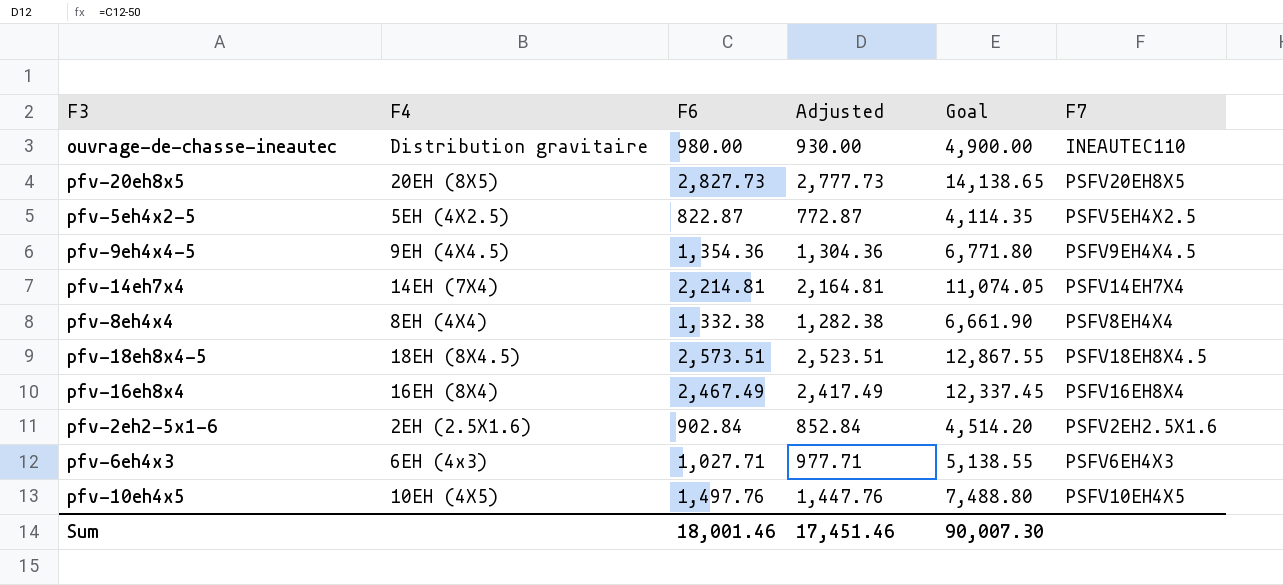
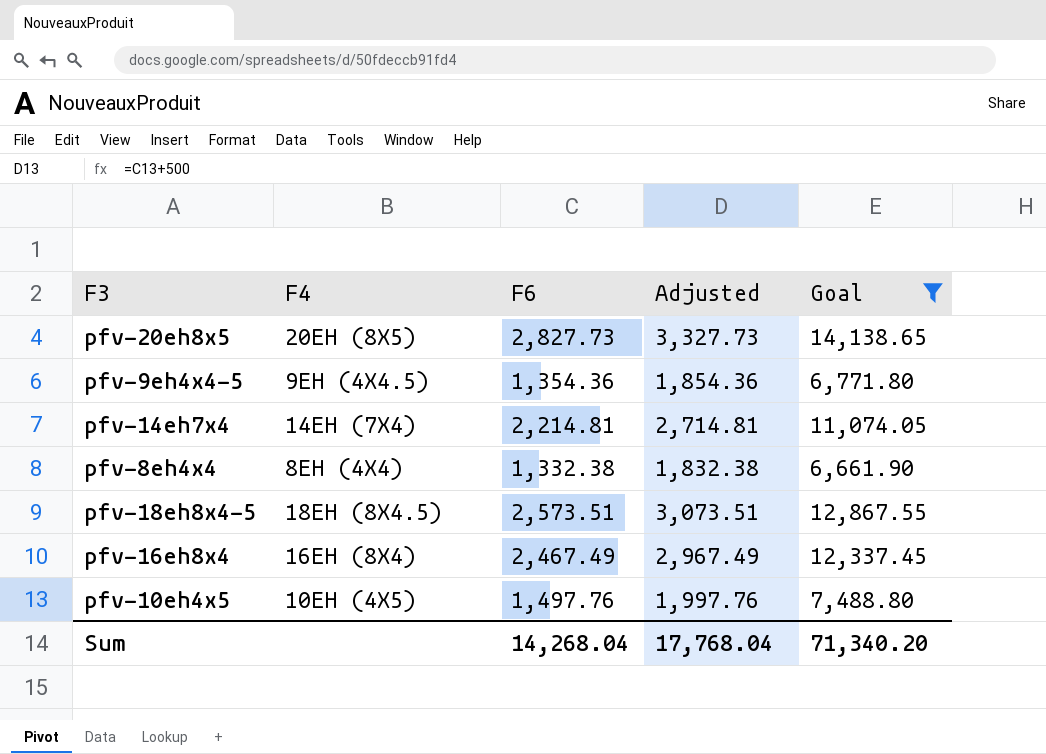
filter: none -> Goal >= 6,661.90
column F7 | position: 6 -> none
column Adjusted | formula: [F6] - 50 -> [F6] + 500
Sum | F6: 18,001.46 -> 14,268.04
Sum | Adjusted: 17,451.46 -> 17,768.04
Sum | Goal: 90,007.30 -> 71,340.20

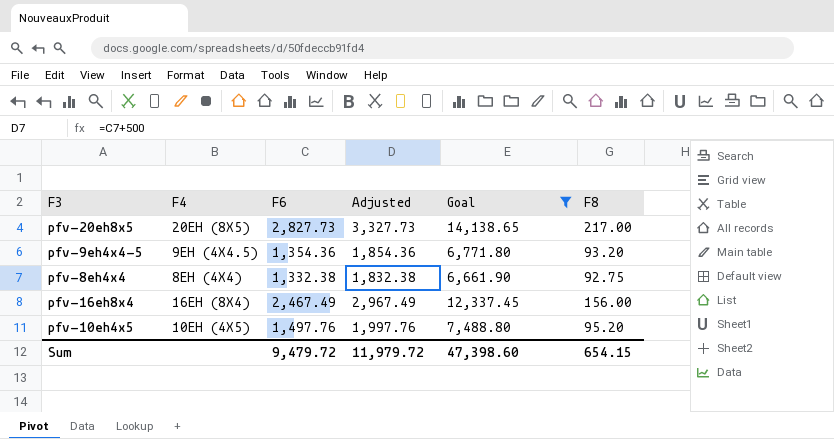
column F8 | position: none -> 6
row pfv-14eh7x4: 14EH (7X4) | 2,214.81 | 2,714.81 | 11,074.05 -> none
row pfv-18eh8x4-5: 18EH (8X4.5) | 2,573.51 | 3,073.51 | 12,867.55 -> none
Sum | F6: 14,268.04 -> 9,479.72
Sum | Adjusted: 17,768.04 -> 11,979.72
Sum | Goal: 71,340.20 -> 47,398.60

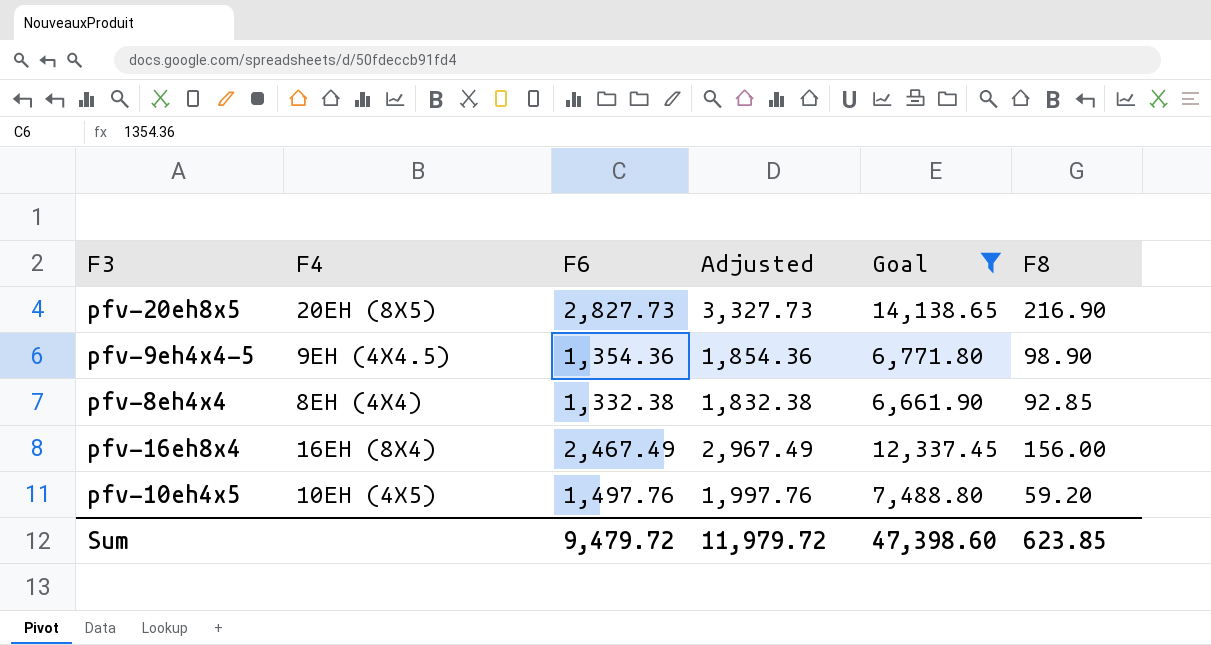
pfv-20eh8x5 | F8: 217.00 -> 216.90
pfv-9eh4x4-5 | F8: 93.20 -> 98.90
pfv-8eh4x4 | F8: 92.75 -> 92.85
pfv-10eh4x5 | F8: 95.20 -> 59.20
Sum | F8: 654.15 -> 623.85

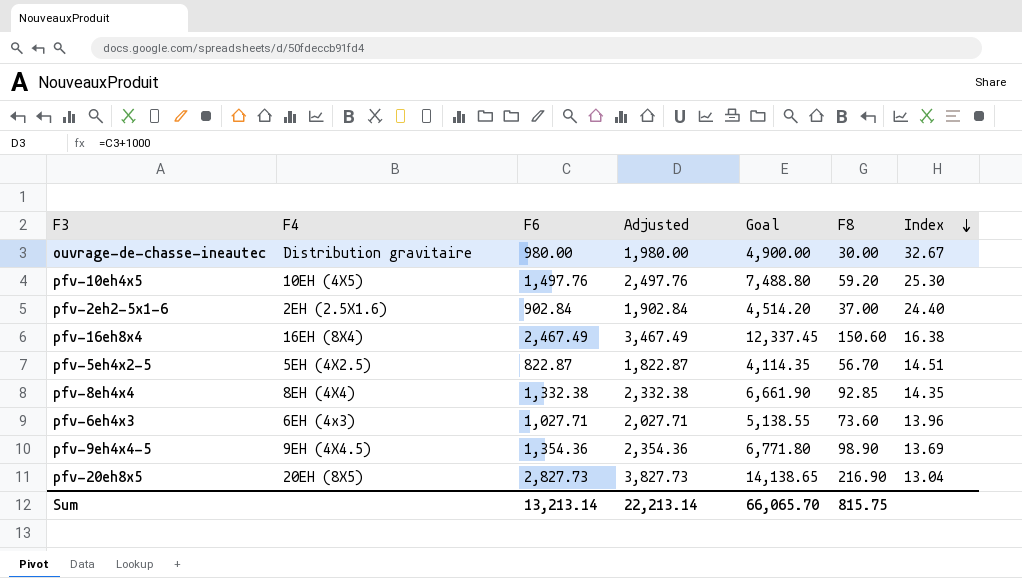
filter: Goal >= 6,661.90 -> none
row order: none -> Index descending
column Adjusted | formula: [F6] + 500 -> [F6] + 1000
column Index | formula: none -> [F6] / [F8]
pfv-16eh8x4 | F8: 156.00 -> 150.60
Sum | F6: 9,479.72 -> 13,213.14
Sum | Adjusted: 11,979.72 -> 22,213.14
Sum | Goal: 47,398.60 -> 66,065.70
Sum | F8: 623.85 -> 815.75

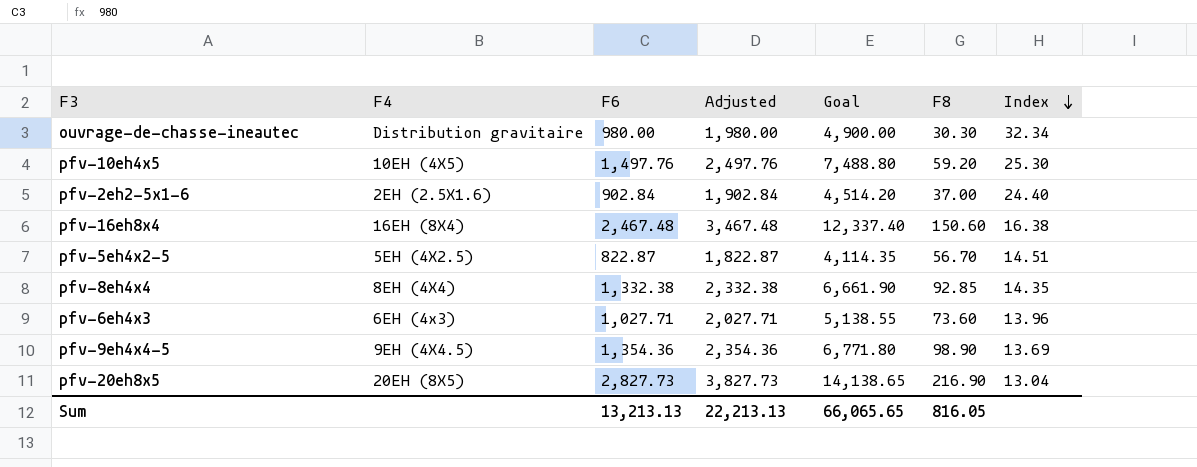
ouvrage-de-chasse-ineautec | F8: 30.00 -> 30.30
ouvrage-de-chasse-ineautec | Index: 32.67 -> 32.34
pfv-16eh8x4 | F6: 2,467.49 -> 2,467.48
pfv-16eh8x4 | Adjusted: 3,467.49 -> 3,467.48
pfv-16eh8x4 | Goal: 12,337.45 -> 12,337.40
Sum | F6: 13,213.14 -> 13,213.13
Sum | Adjusted: 22,213.14 -> 22,213.13
Sum | Goal: 66,065.70 -> 66,065.65
Sum | F8: 815.75 -> 816.05

